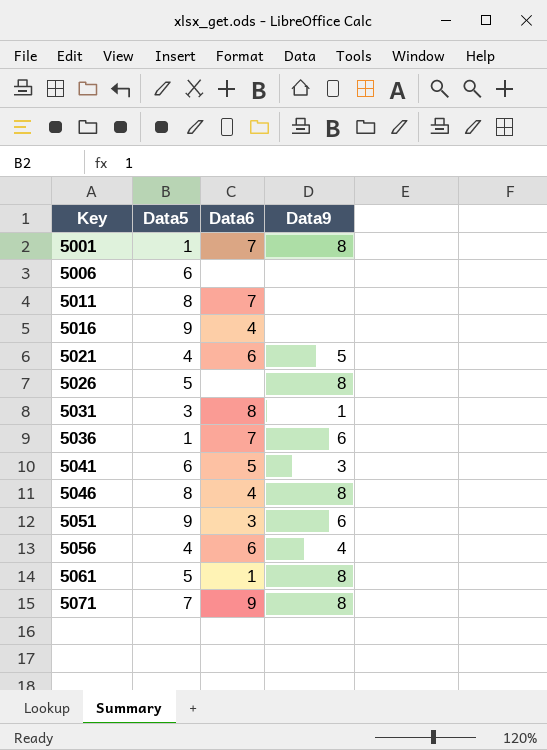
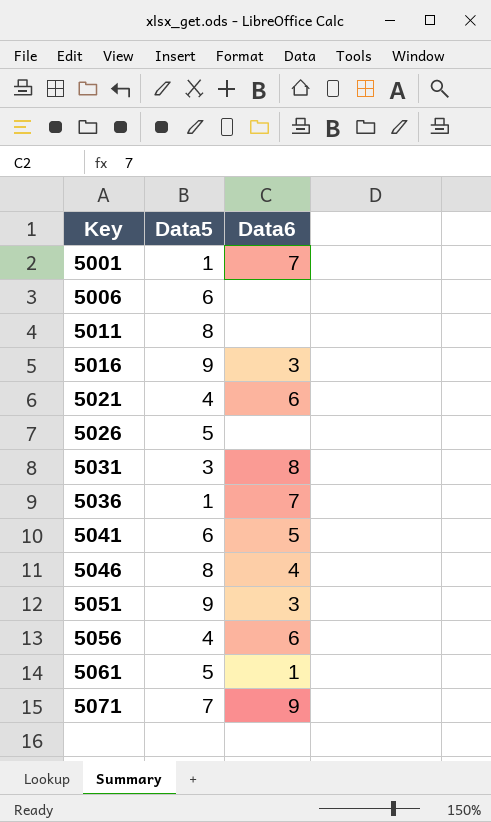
column Data9 | position: 4 -> none
5011 | Data6: 7 -> none
5016 | Data6: 4 -> 3

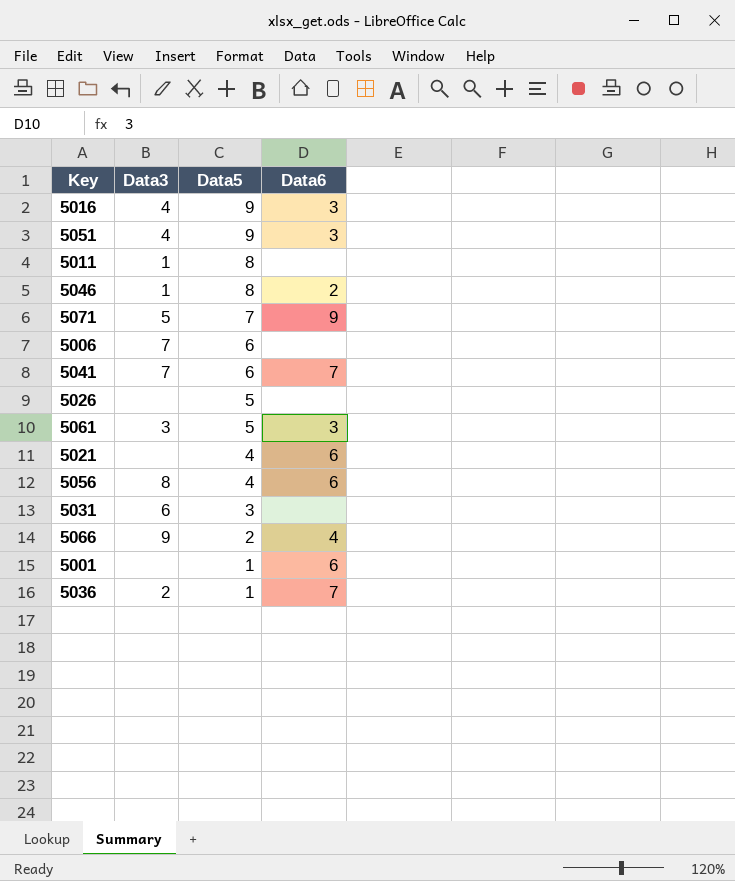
row order: Key ascending -> Data5 descending
column Data3 | position: none -> 2
5046 | Data6: 4 -> 2
5041 | Data6: 5 -> 7
5061 | Data6: 1 -> 3
5031 | Data6: 8 -> none
row 5066: none -> 9 | 2 | 4
5001 | Data6: 7 -> 6

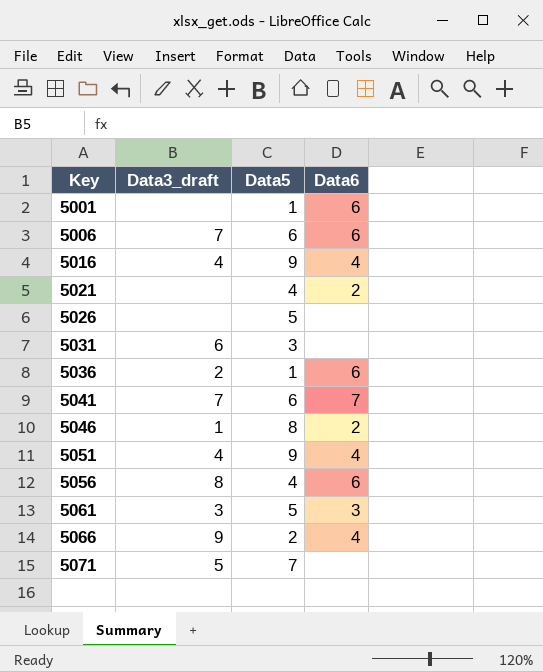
row order: Data5 descending -> Key ascending
column name: Data3 -> Data3_draft
row 5011: 1 | 8 | none -> none
5006 | Data6: none -> 6
5016 | Data6: 3 -> 4
5021 | Data6: 6 -> 2
5036 | Data6: 7 -> 6
5051 | Data6: 3 -> 4
5071 | Data6: 9 -> none

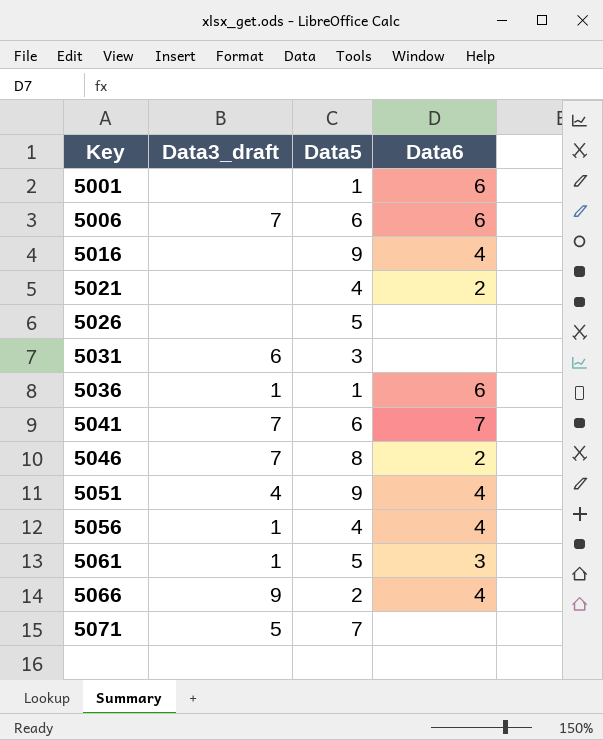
5016 | Data3_draft: 4 -> none
5036 | Data3_draft: 2 -> 1
5046 | Data3_draft: 1 -> 7
5056 | Data3_draft: 8 -> 1
5056 | Data6: 6 -> 4
5061 | Data3_draft: 3 -> 1

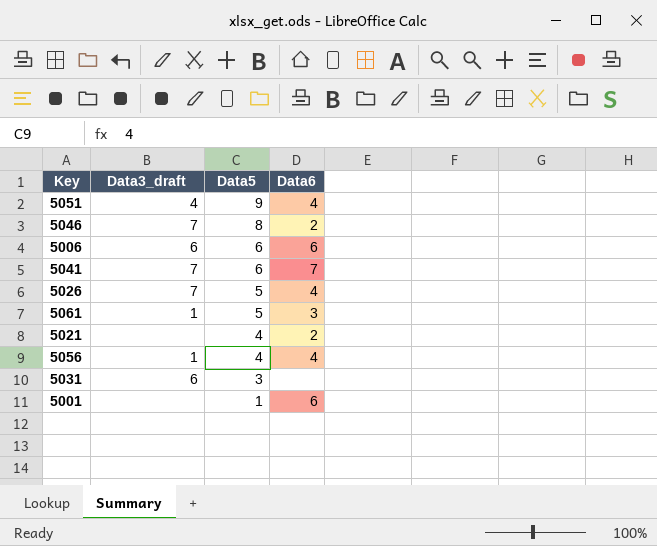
row order: Key ascending -> Data5 descending
row 5016: none | 9 | 4 -> none
row 5036: 1 | 1 | 6 -> none
row 5066: 9 | 2 | 4 -> none
row 5071: 5 | 7 | none -> none
5006 | Data3_draft: 7 -> 6
5026 | Data3_draft: none -> 7
5026 | Data6: none -> 4

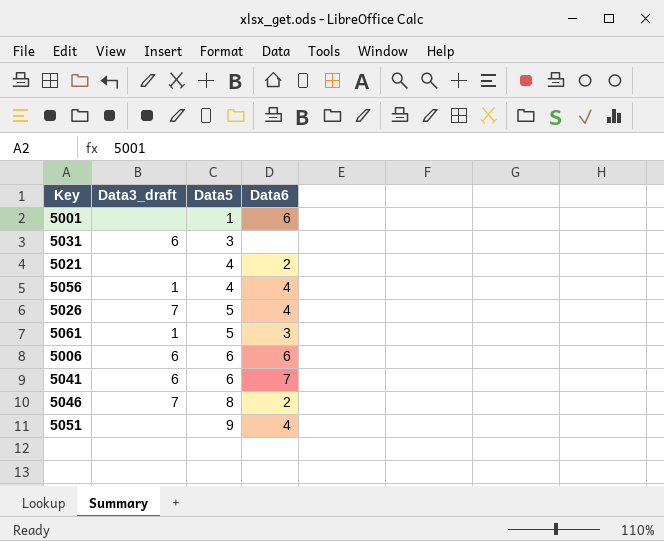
row order: Data5 descending -> Data5 ascending
5041 | Data3_draft: 7 -> 6
5051 | Data3_draft: 4 -> none

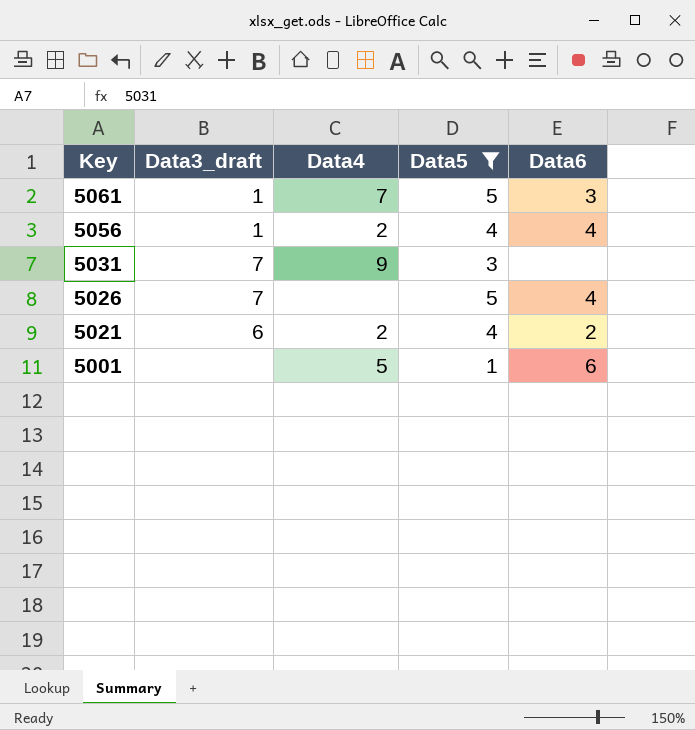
filter: none -> Data5 <= 5
row order: Data5 ascending -> Key descending
column Data4 | position: none -> 3
5031 | Data3_draft: 6 -> 7
5021 | Data3_draft: none -> 6

